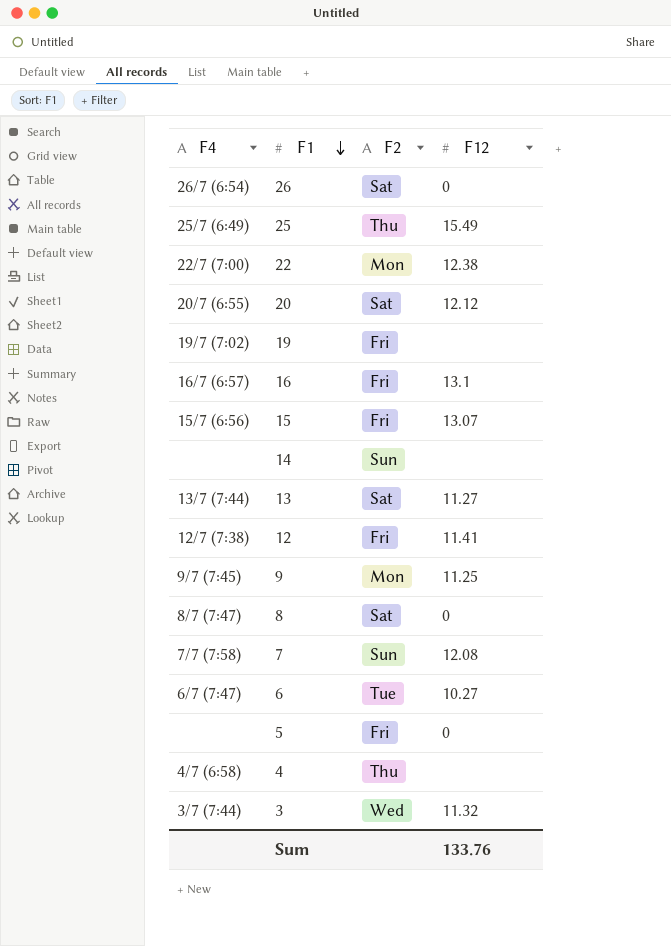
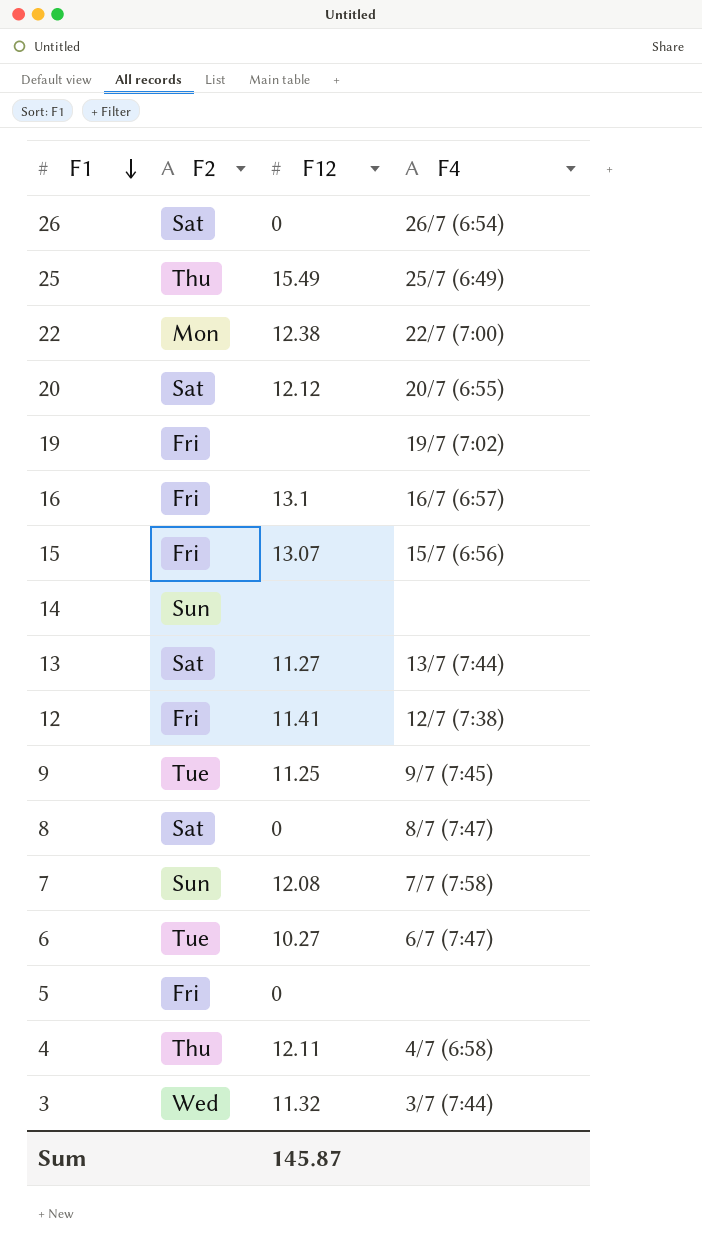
column F4 | position: 1 -> 4
9 | F2: Mon -> Tue
4 | F12: none -> 12.11
Sum | F12: 133.76 -> 145.87

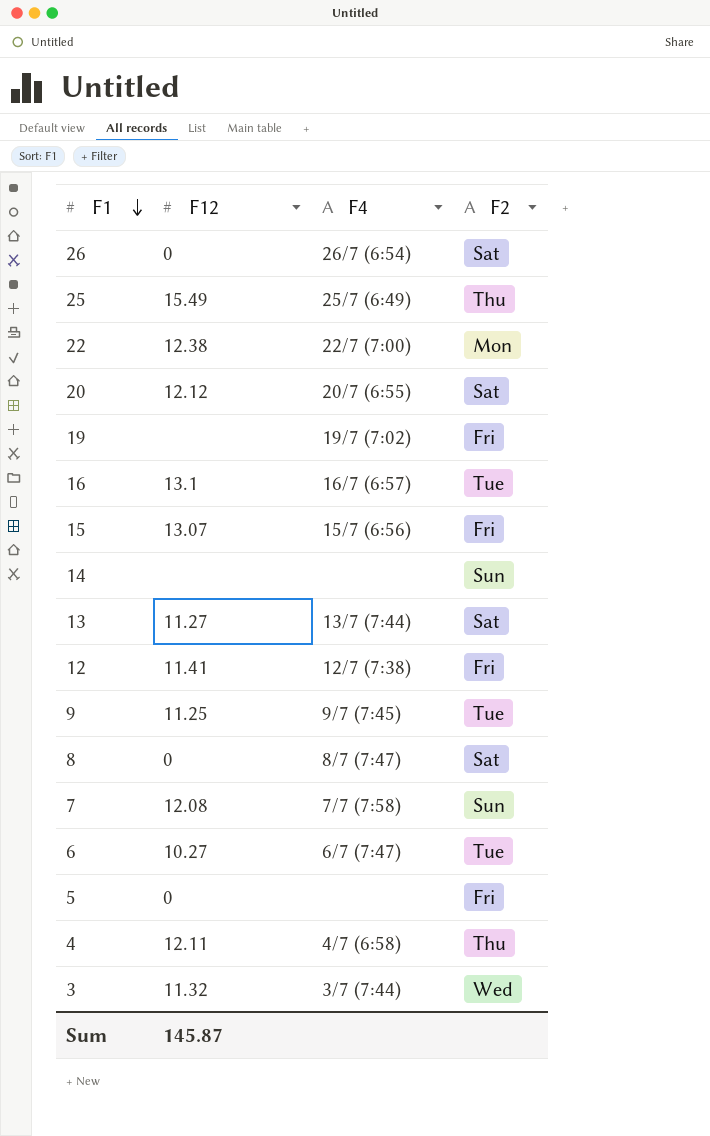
column F2 | position: 2 -> 4
16 | F2: Fri -> Tue

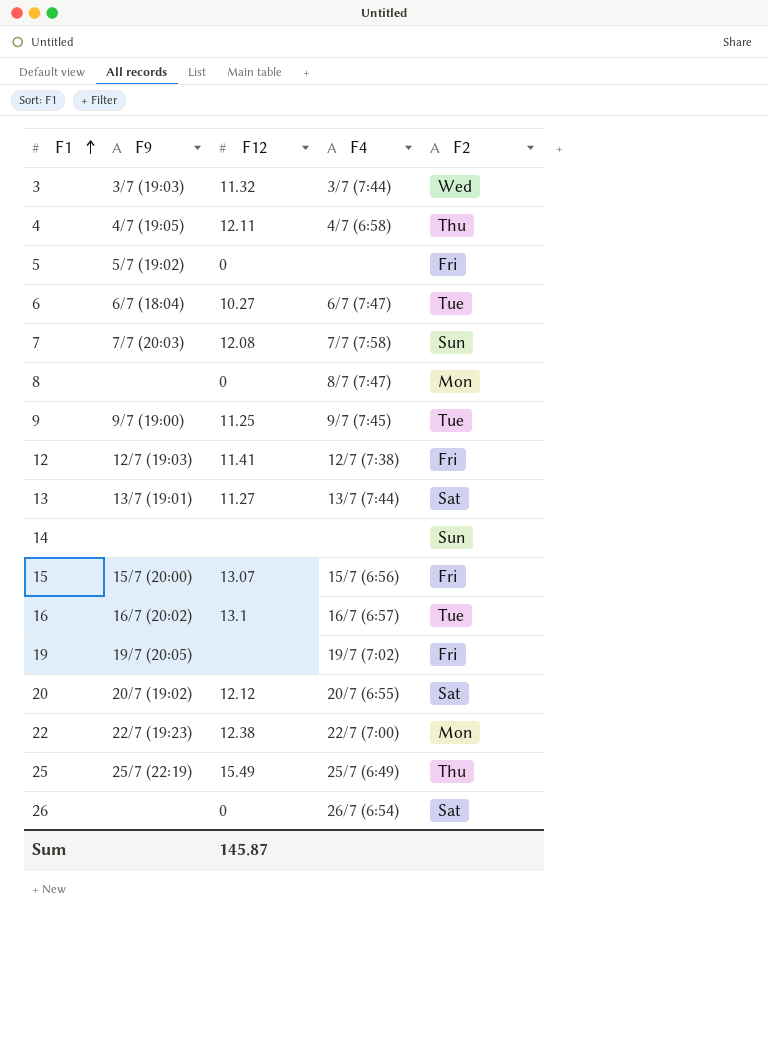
row order: F1 descending -> F1 ascending
column F9 | position: none -> 2
8 | F2: Sat -> Mon

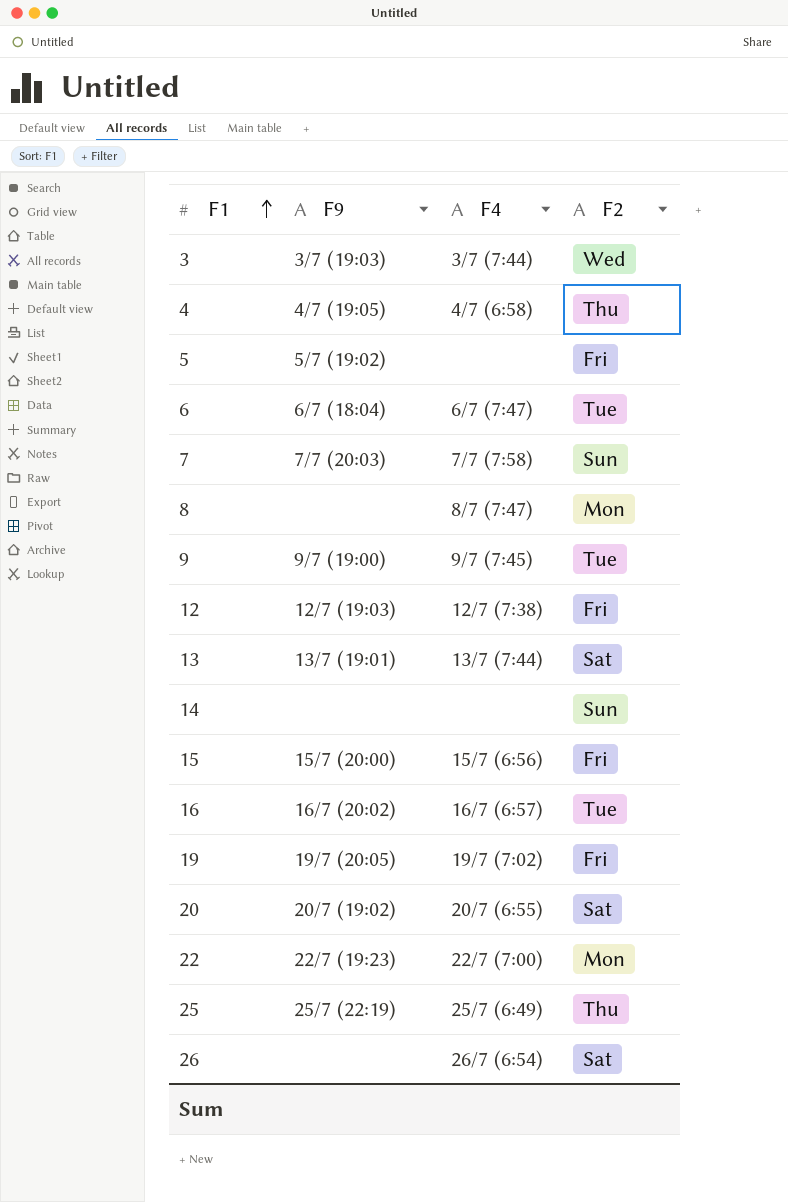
column F12 | position: 3 -> none

